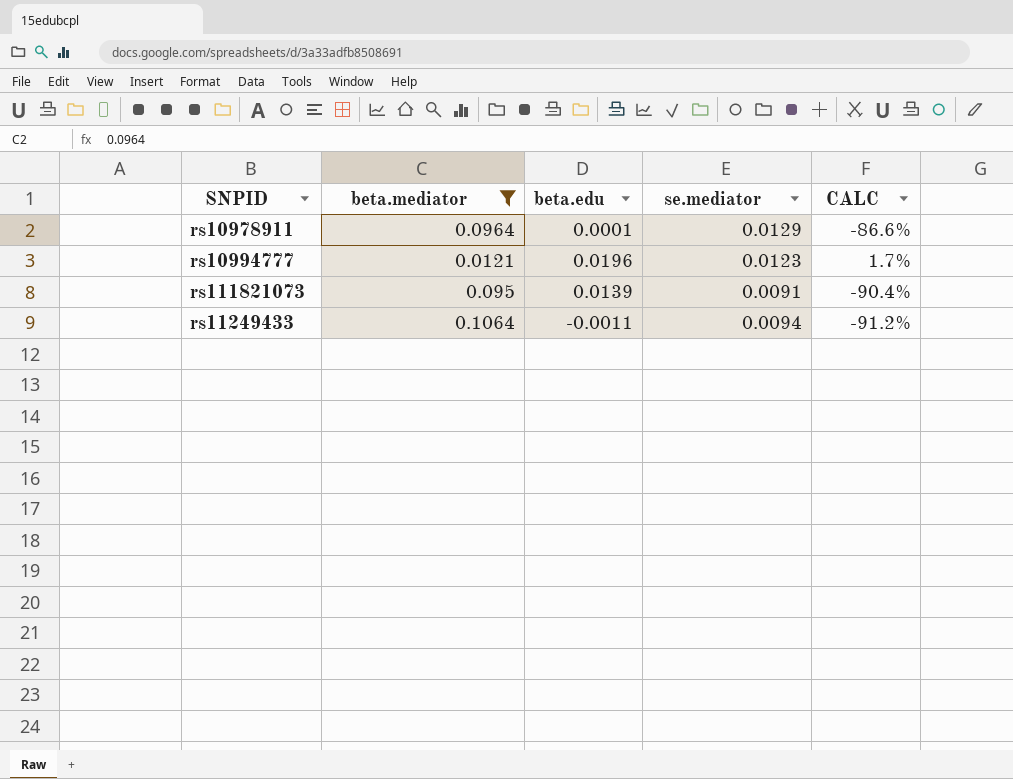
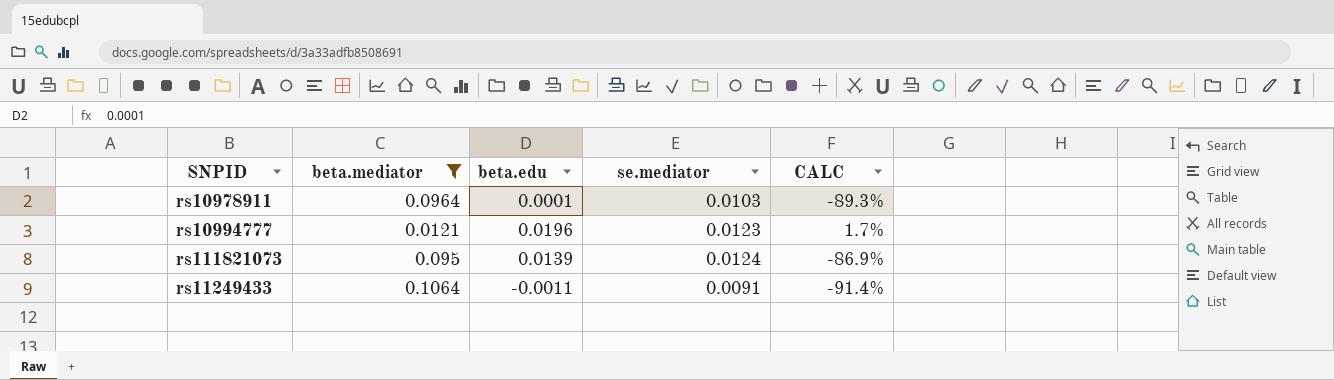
rs10978911 | se.mediator: 0.0129 -> 0.0103
rs10978911 | CALC: -86.6% -> -89.3%
rs111821073 | se.mediator: 0.0091 -> 0.0124
rs111821073 | CALC: -90.4% -> -86.9%
rs11249433 | se.mediator: 0.0094 -> 0.0091
rs11249433 | CALC: -91.2% -> -91.4%

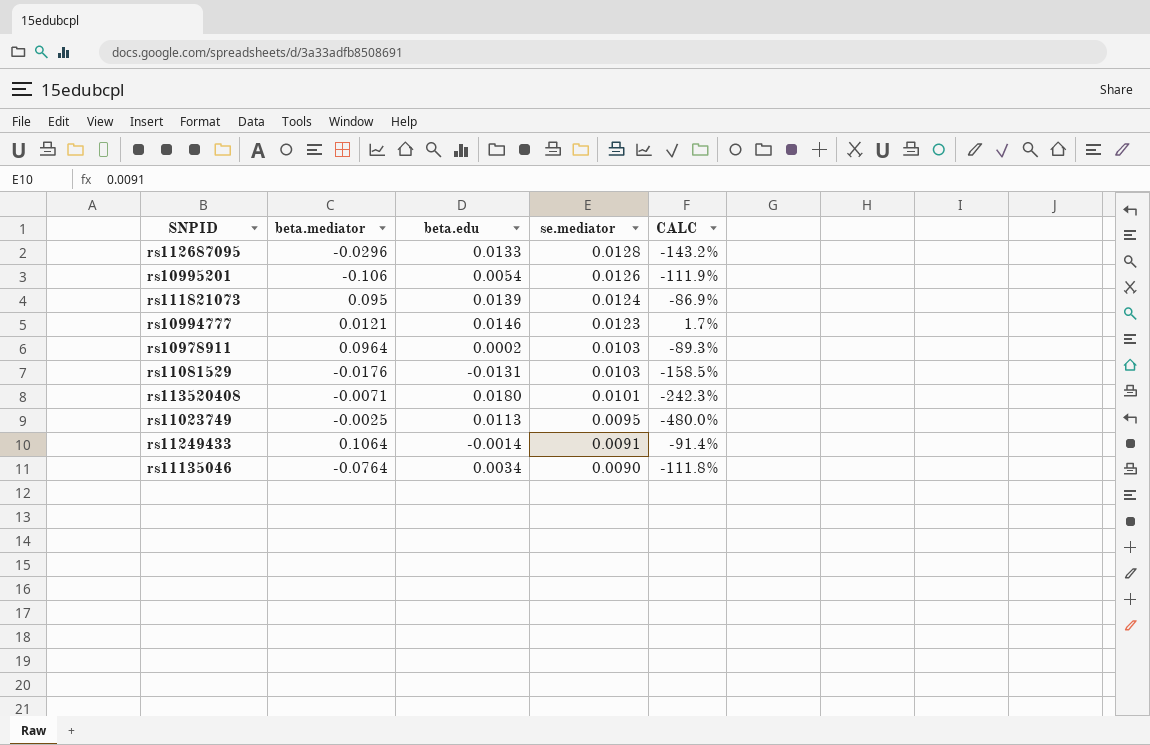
filter: beta.mediator >= 0.0121 -> none
row order: none -> se.mediator descending
rs10994777 | beta.edu: 0.0196 -> 0.0146
rs10978911 | beta.edu: 0.0001 -> 0.0002
rs11249433 | beta.edu: -0.0011 -> -0.0014

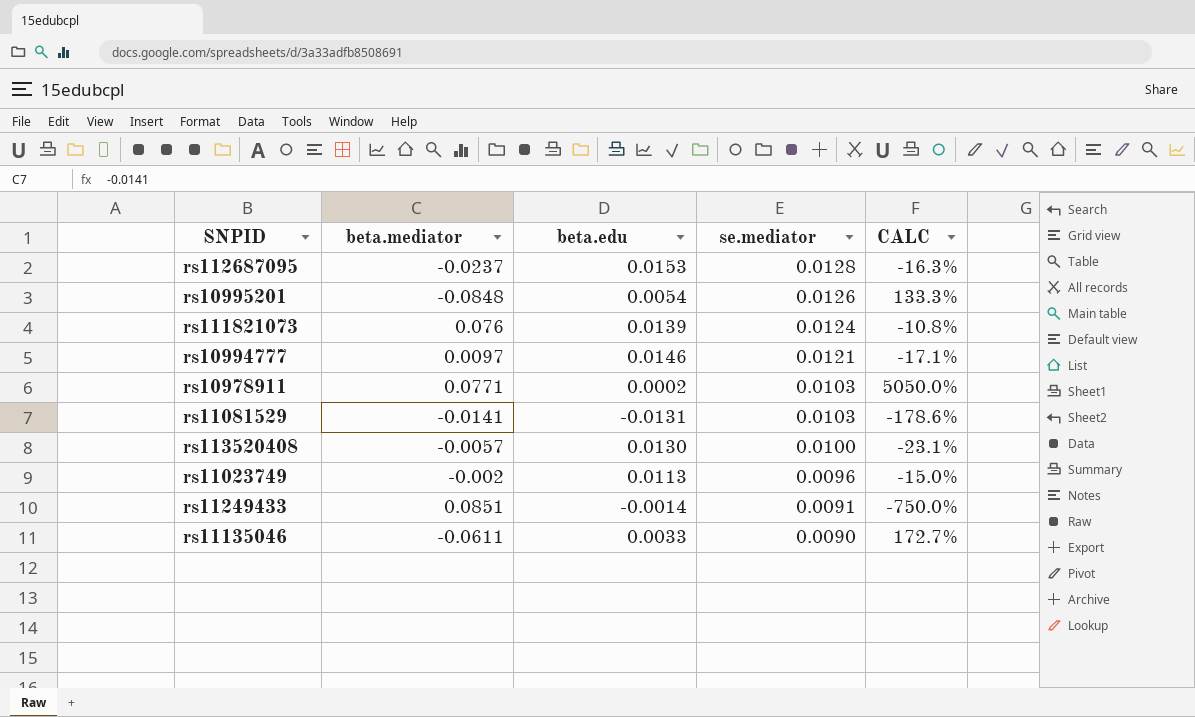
column CALC | formula: ([se.mediator] - [beta.mediator]) / [beta.mediator] -> ([se.mediator] - [beta.edu]) / [beta.edu]
rs112687095 | beta.mediator: -0.0296 -> -0.0237
rs112687095 | beta.edu: 0.0133 -> 0.0153
rs10995201 | beta.mediator: -0.106 -> -0.0848
rs111821073 | beta.mediator: 0.095 -> 0.076
rs10994777 | beta.mediator: 0.0121 -> 0.0097
rs10994777 | se.mediator: 0.0123 -> 0.0121
rs10978911 | beta.mediator: 0.0964 -> 0.0771
rs11081529 | beta.mediator: -0.0176 -> -0.0141
rs113520408 | beta.mediator: -0.0071 -> -0.0057
rs113520408 | beta.edu: 0.0180 -> 0.0130
rs113520408 | se.mediator: 0.0101 -> 0.0100
rs11023749 | beta.mediator: -0.0025 -> -0.002
rs11023749 | se.mediator: 0.0095 -> 0.0096
rs11249433 | beta.mediator: 0.1064 -> 0.0851
rs11135046 | beta.mediator: -0.0764 -> -0.0611
rs11135046 | beta.edu: 0.0034 -> 0.0033

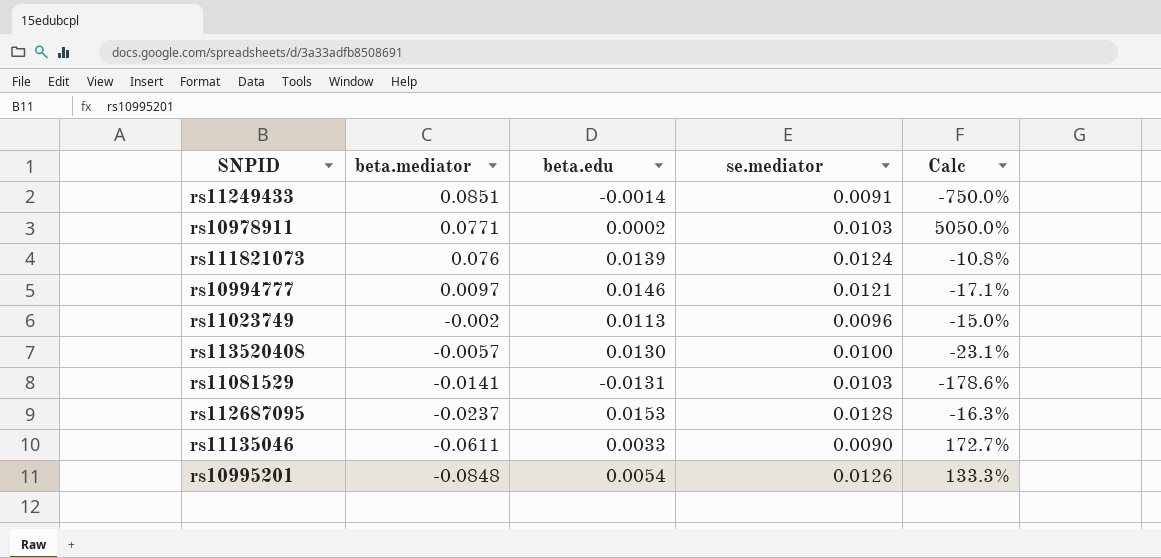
row order: se.mediator descending -> beta.mediator descending
column name: CALC -> Calc

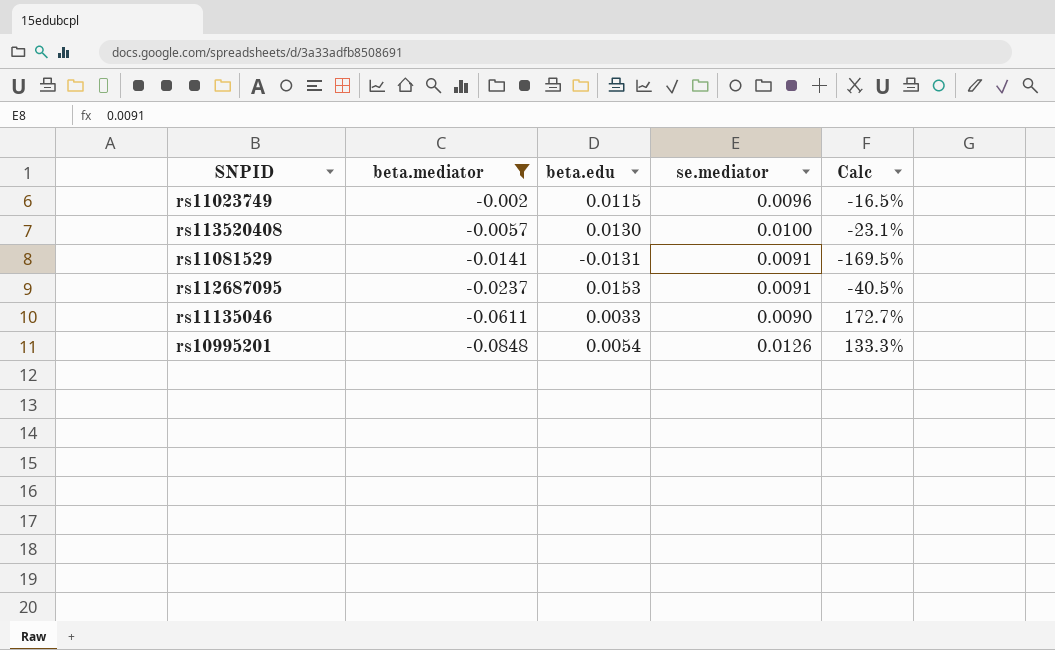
filter: none -> beta.mediator <= -0.002
rs11023749 | beta.edu: 0.0113 -> 0.0115
rs11023749 | Calc: -15.0% -> -16.5%
rs11081529 | se.mediator: 0.0103 -> 0.0091
rs11081529 | Calc: -178.6% -> -169.5%
rs112687095 | se.mediator: 0.0128 -> 0.0091
rs112687095 | Calc: -16.3% -> -40.5%

